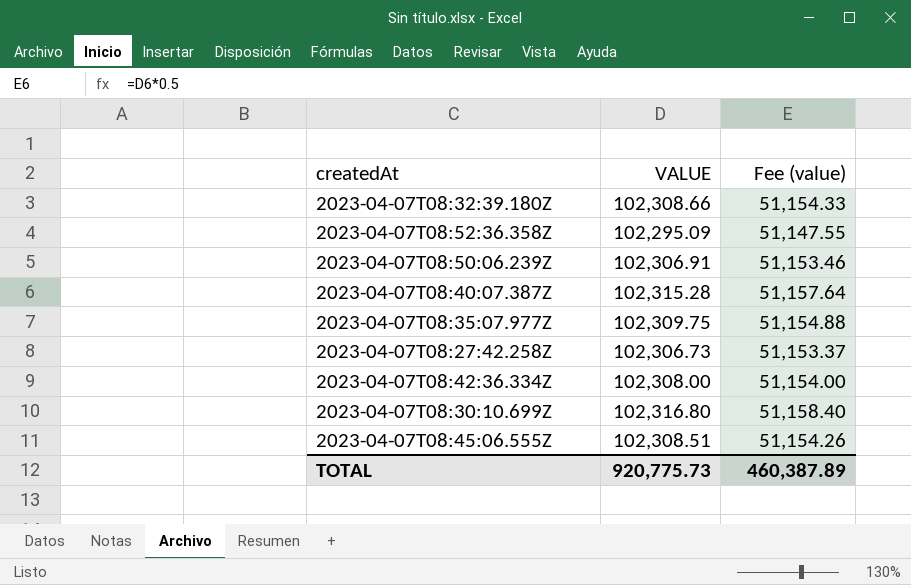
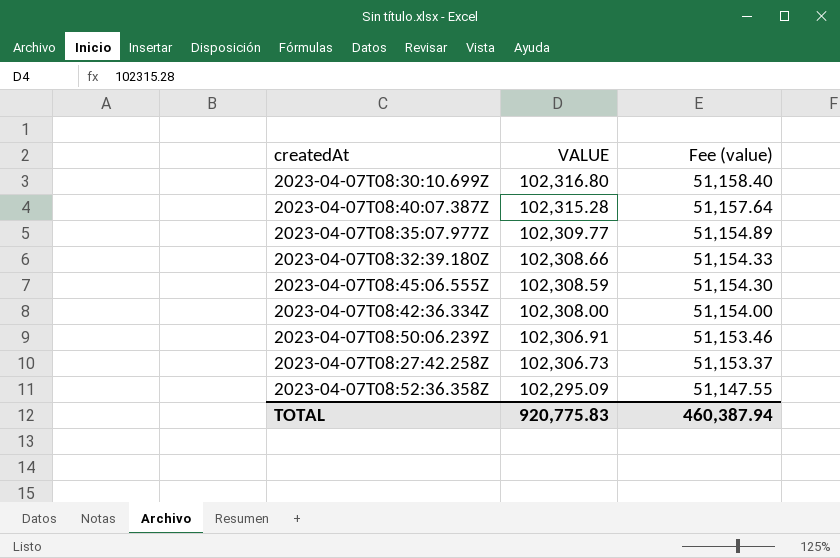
row order: none -> VALUE descending
2023-04-07T08:35:07.977Z | VALUE: 102,309.75 -> 102,309.77
2023-04-07T08:35:07.977Z | Fee (value): 51,154.88 -> 51,154.89
2023-04-07T08:45:06.555Z | VALUE: 102,308.51 -> 102,308.59
2023-04-07T08:45:06.555Z | Fee (value): 51,154.26 -> 51,154.30
TOTAL | VALUE: 920,775.73 -> 920,775.83
TOTAL | Fee (value): 460,387.89 -> 460,387.94

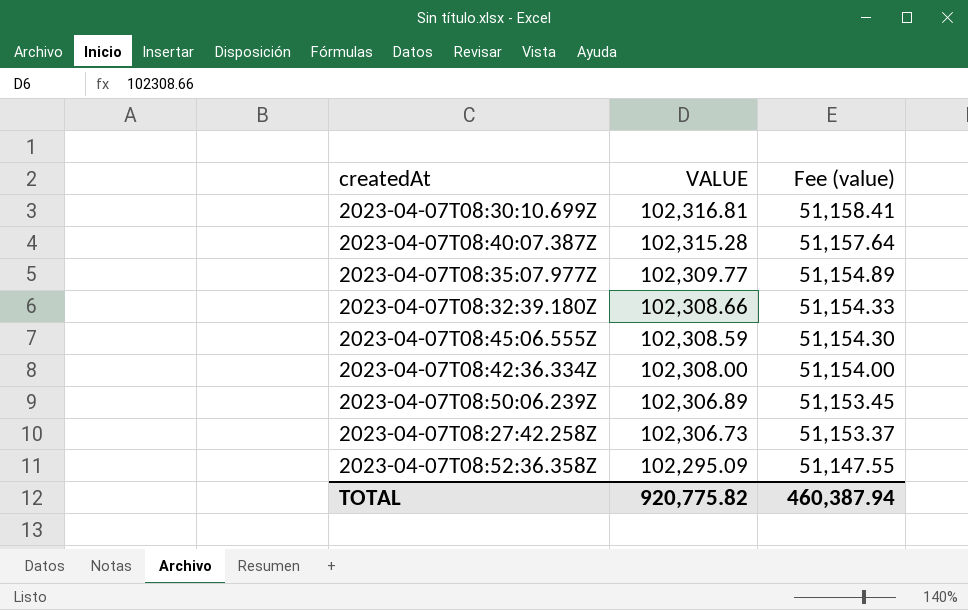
2023-04-07T08:30:10.699Z | VALUE: 102,316.80 -> 102,316.81
2023-04-07T08:30:10.699Z | Fee (value): 51,158.40 -> 51,158.41
2023-04-07T08:50:06.239Z | VALUE: 102,306.91 -> 102,306.89
2023-04-07T08:50:06.239Z | Fee (value): 51,153.46 -> 51,153.45
TOTAL | VALUE: 920,775.83 -> 920,775.82

